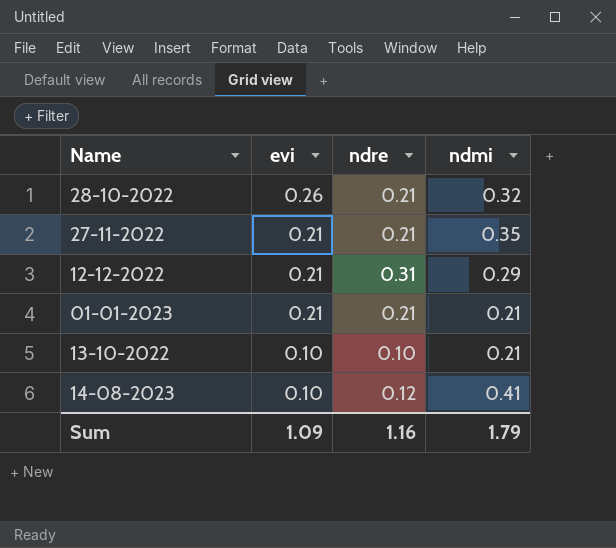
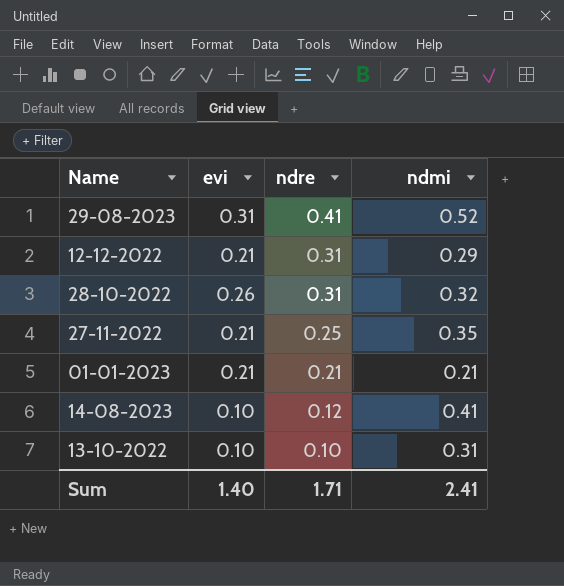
row order: evi descending -> ndre descending
row 29-08-2023: none -> 0.31 | 0.41 | 0.52
28-10-2022 | ndre: 0.21 -> 0.31
27-11-2022 | ndre: 0.21 -> 0.25
13-10-2022 | ndmi: 0.21 -> 0.31
Sum | evi: 1.09 -> 1.40
Sum | ndre: 1.16 -> 1.71
Sum | ndmi: 1.79 -> 2.41

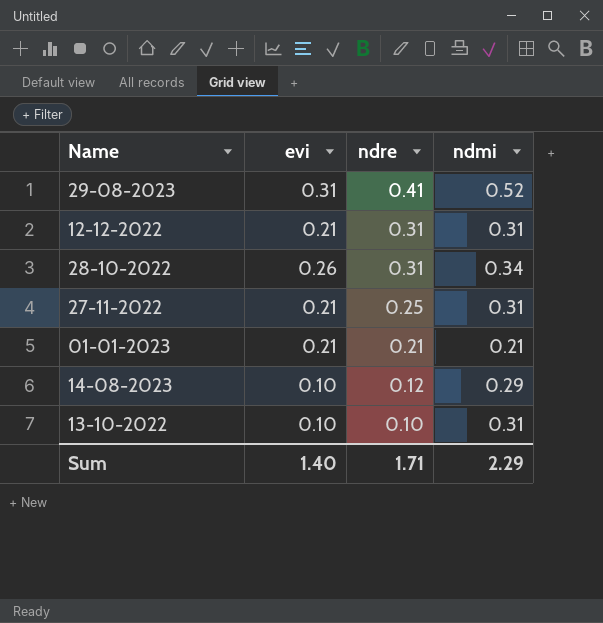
12-12-2022 | ndmi: 0.29 -> 0.31
28-10-2022 | ndmi: 0.32 -> 0.34
27-11-2022 | ndmi: 0.35 -> 0.31
14-08-2023 | ndmi: 0.41 -> 0.29
Sum | ndmi: 2.41 -> 2.29

